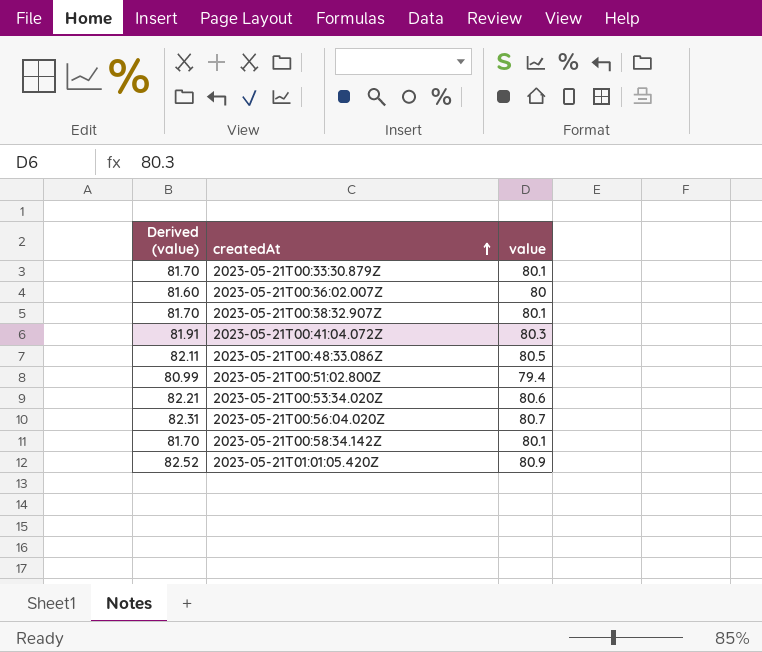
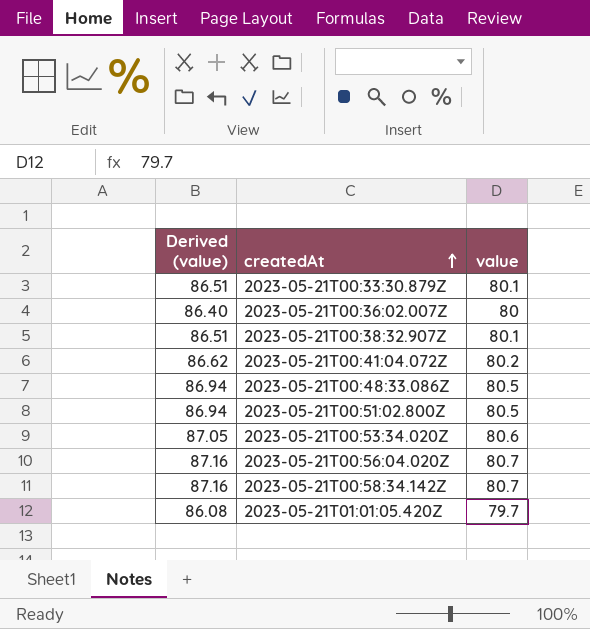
column Derived (value) | formula: [value] * 1.02 -> [value] * 1.08
2023-05-21T00:41:04.072Z | value: 80.3 -> 80.2
2023-05-21T00:51:02.800Z | value: 79.4 -> 80.5
2023-05-21T00:58:34.142Z | value: 80.1 -> 80.7
2023-05-21T01:01:05.420Z | value: 80.9 -> 79.7

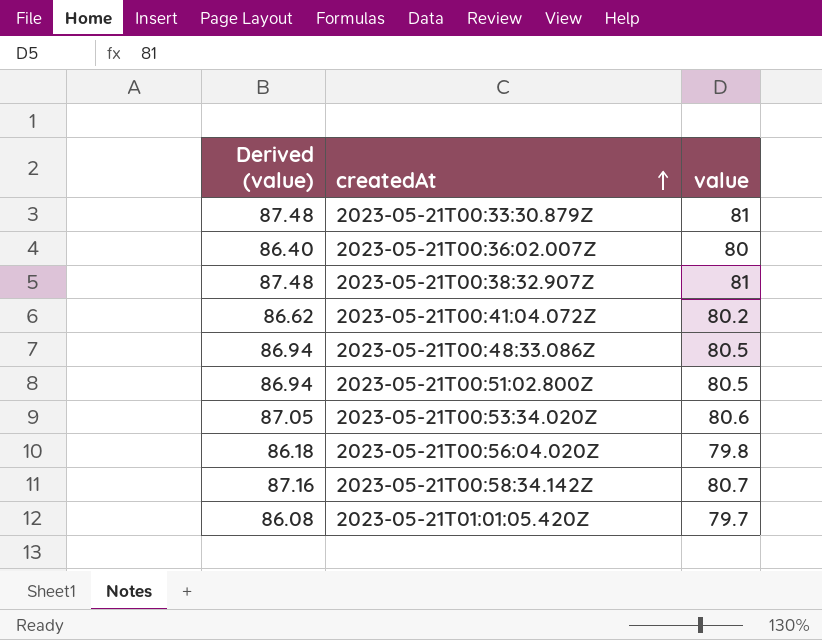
2023-05-21T00:33:30.879Z | Derived (value): 86.51 -> 87.48
2023-05-21T00:33:30.879Z | value: 80.1 -> 81
2023-05-21T00:38:32.907Z | Derived (value): 86.51 -> 87.48
2023-05-21T00:38:32.907Z | value: 80.1 -> 81
2023-05-21T00:56:04.020Z | Derived (value): 87.16 -> 86.18
2023-05-21T00:56:04.020Z | value: 80.7 -> 79.8

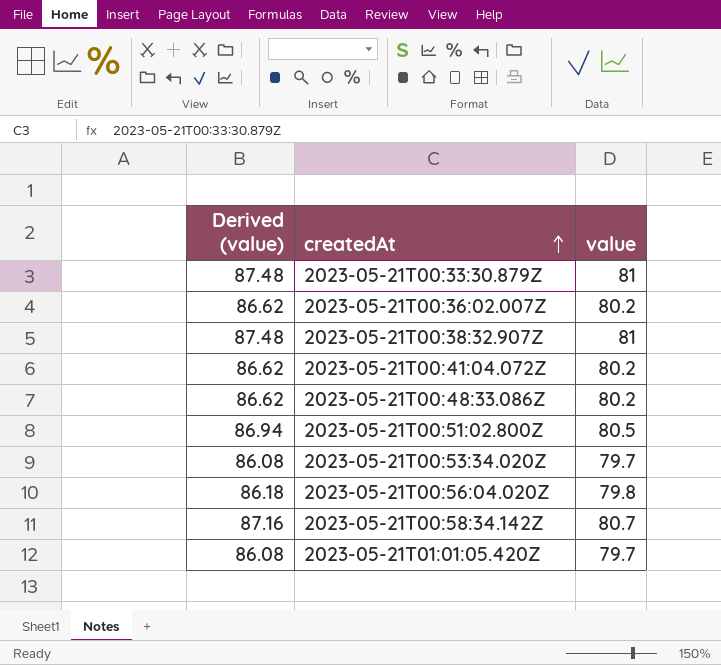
2023-05-21T00:36:02.007Z | Derived (value): 86.40 -> 86.62
2023-05-21T00:36:02.007Z | value: 80 -> 80.2
2023-05-21T00:48:33.086Z | Derived (value): 86.94 -> 86.62
2023-05-21T00:48:33.086Z | value: 80.5 -> 80.2
2023-05-21T00:53:34.020Z | Derived (value): 87.05 -> 86.08
2023-05-21T00:53:34.020Z | value: 80.6 -> 79.7

